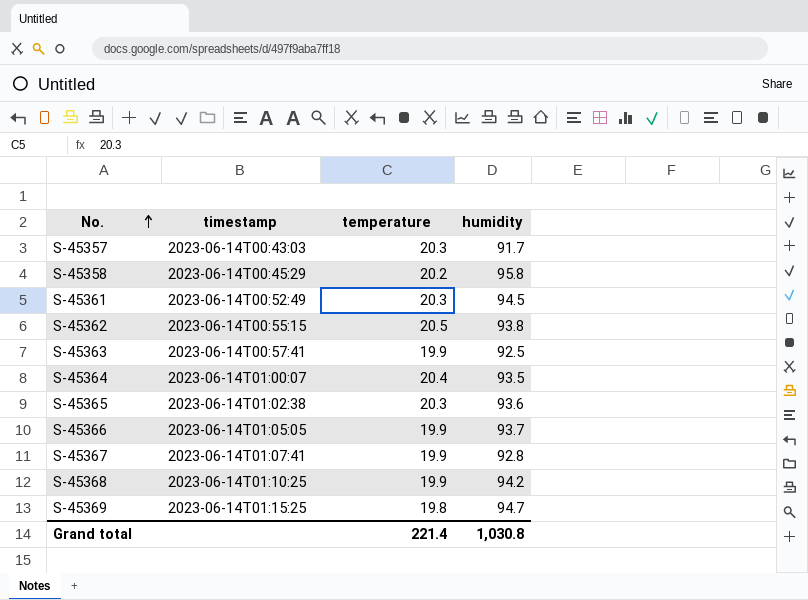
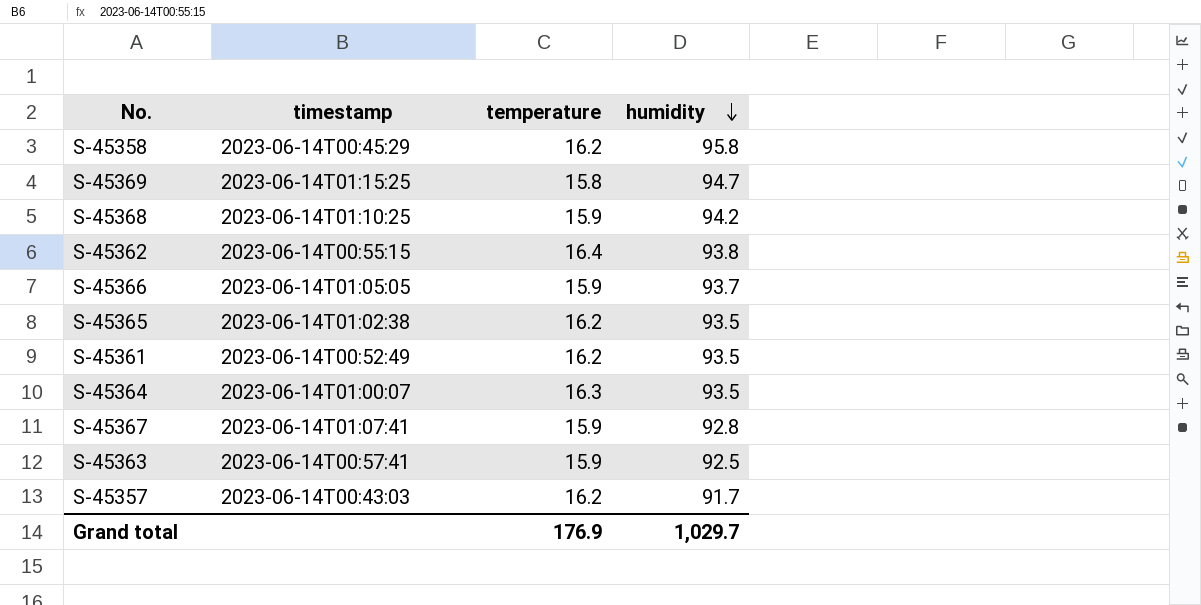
row order: No. ascending -> humidity descending
S-45358 | temperature: 20.2 -> 16.2
S-45369 | temperature: 19.8 -> 15.8
S-45368 | temperature: 19.9 -> 15.9
S-45362 | temperature: 20.5 -> 16.4
S-45366 | temperature: 19.9 -> 15.9
S-45365 | temperature: 20.3 -> 16.2
S-45365 | humidity: 93.6 -> 93.5
S-45361 | temperature: 20.3 -> 16.2
S-45361 | humidity: 94.5 -> 93.5
S-45364 | temperature: 20.4 -> 16.3
S-45367 | temperature: 19.9 -> 15.9
S-45363 | temperature: 19.9 -> 15.9
S-45357 | temperature: 20.3 -> 16.2
Grand total | temperature: 221.4 -> 176.9
Grand total | humidity: 1,030.8 -> 1,029.7

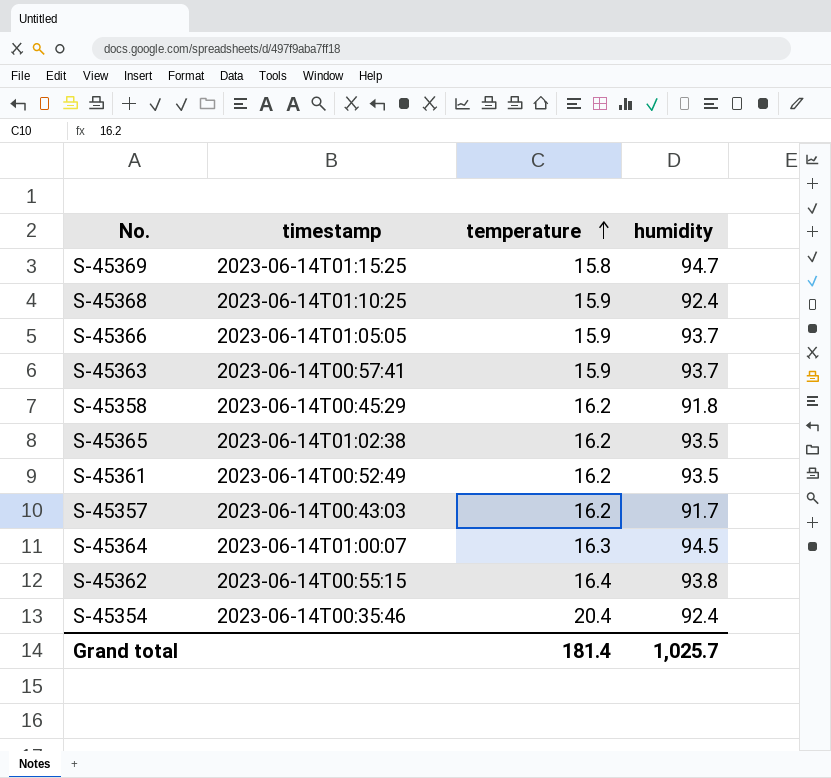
row order: humidity descending -> temperature ascending
row S-45367: 2023-06-14T01:07:41 | 15.9 | 92.8 -> none
S-45368 | humidity: 94.2 -> 92.4
S-45363 | humidity: 92.5 -> 93.7
S-45358 | humidity: 95.8 -> 91.8
S-45364 | humidity: 93.5 -> 94.5
row S-45354: none -> 2023-06-14T00:35:46 | 20.4 | 92.4
Grand total | temperature: 176.9 -> 181.4
Grand total | humidity: 1,029.7 -> 1,025.7

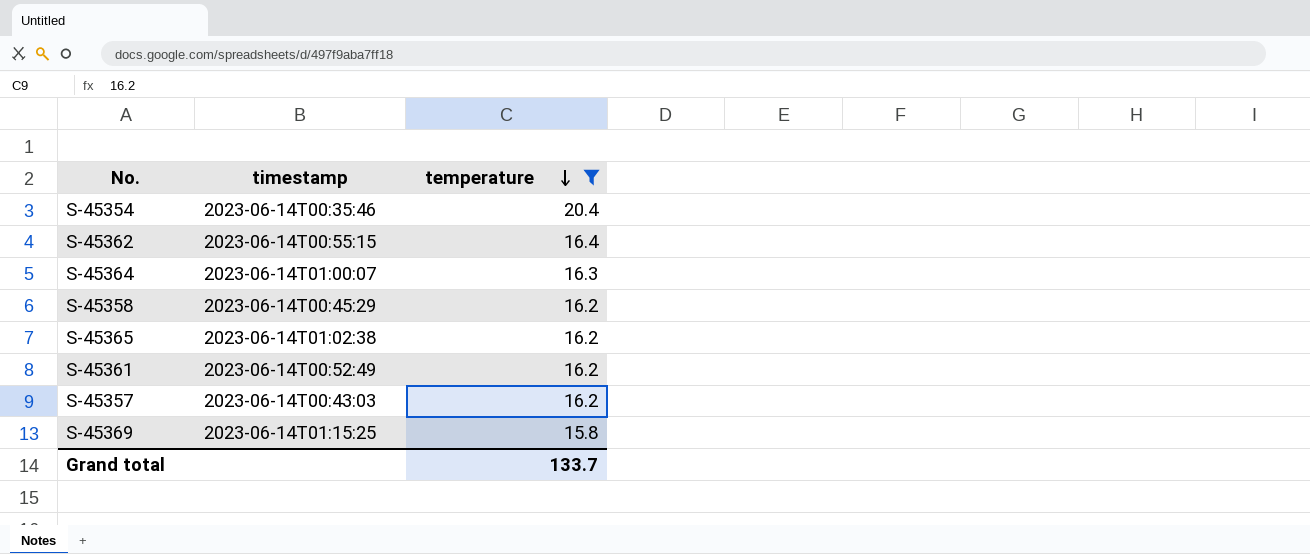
filter: none -> temperature != 15.9
row order: temperature ascending -> temperature descending
column humidity | position: 4 -> none
Grand total | temperature: 181.4 -> 133.7

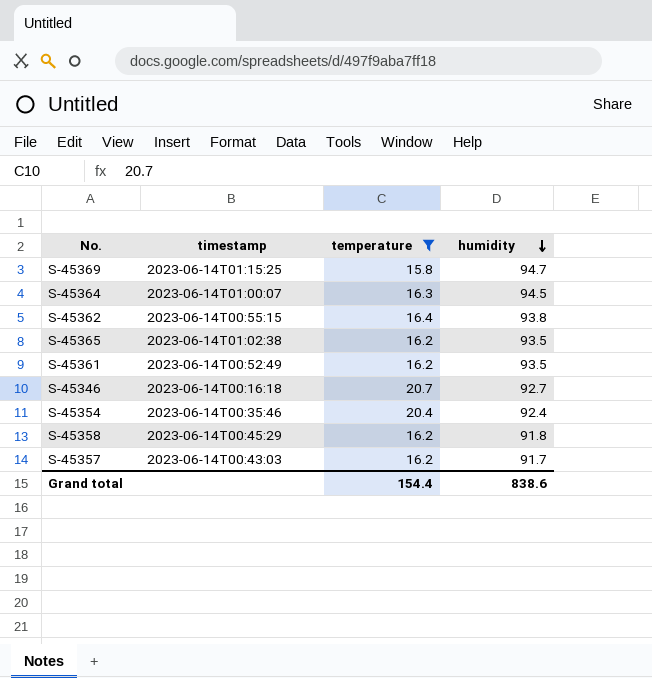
row order: temperature descending -> humidity descending
column humidity | position: none -> 4
row S-45346: none -> 2023-06-14T00:16:18 | 20.7 | 92.7
Grand total | temperature: 133.7 -> 154.4

